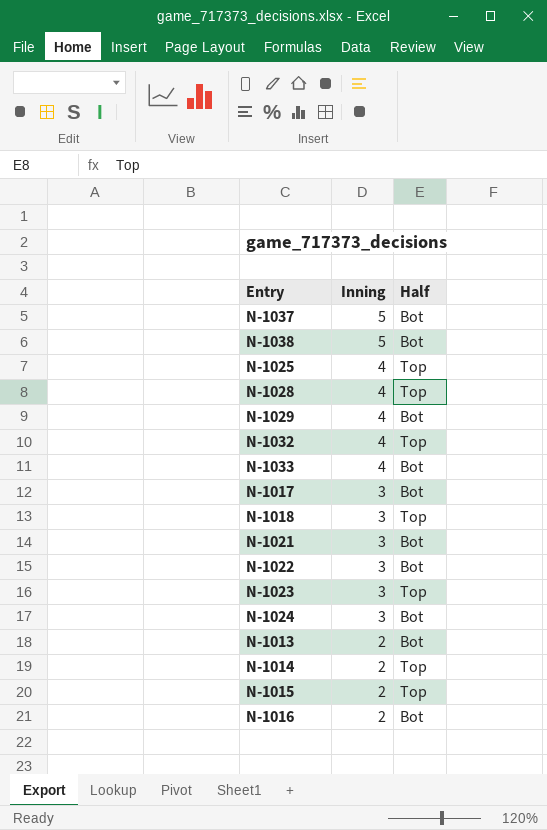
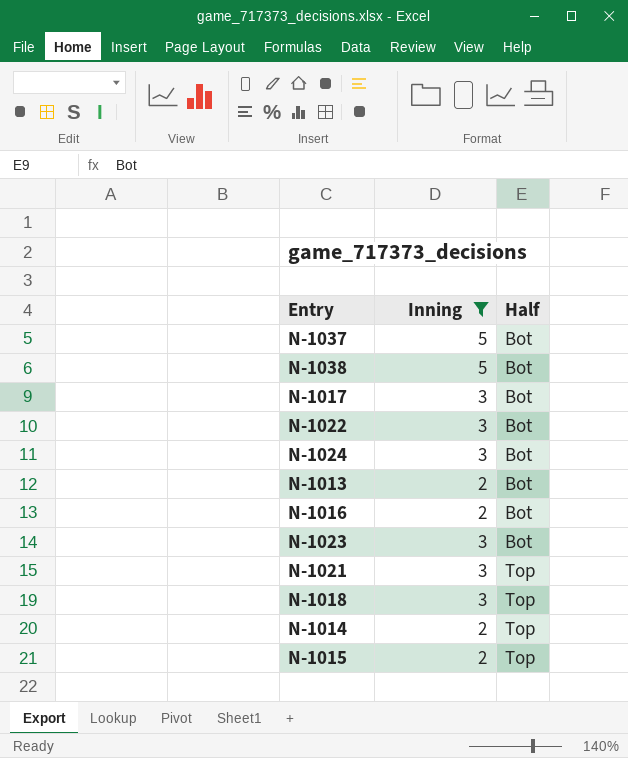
filter: none -> Inning != 4
row order: Inning descending -> Half ascending
N-1023 | Half: Top -> Bot
N-1021 | Half: Bot -> Top

